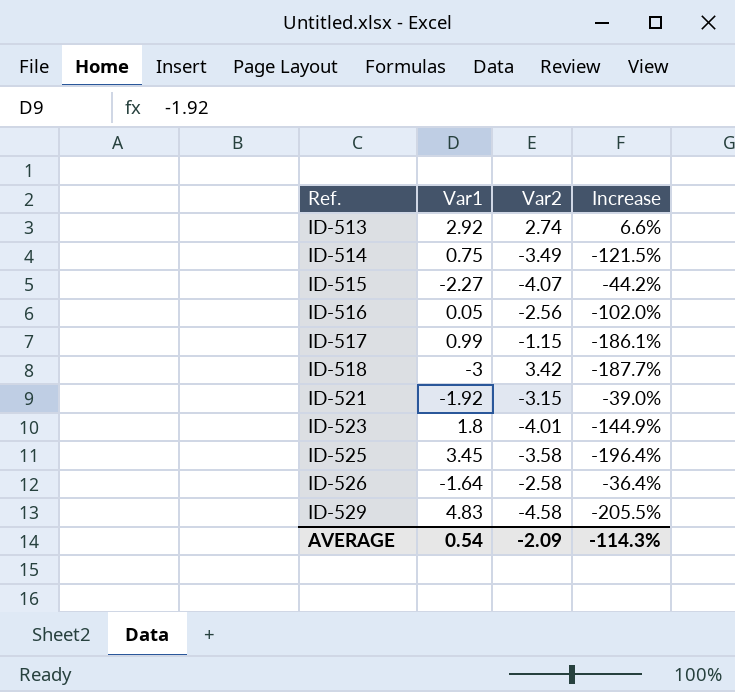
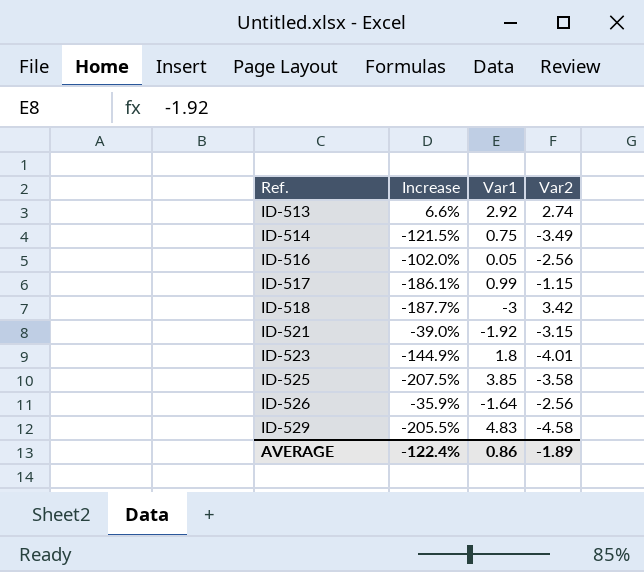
column Increase | position: 4 -> 2
row ID-515: -2.27 | -4.07 | -44.2% -> none
ID-525 | Increase: -196.4% -> -207.5%
ID-525 | Var1: 3.45 -> 3.85
ID-526 | Increase: -36.4% -> -35.9%
ID-526 | Var2: -2.58 -> -2.56
AVERAGE | Increase: -114.3% -> -122.4%
AVERAGE | Var1: 0.54 -> 0.86
AVERAGE | Var2: -2.09 -> -1.89

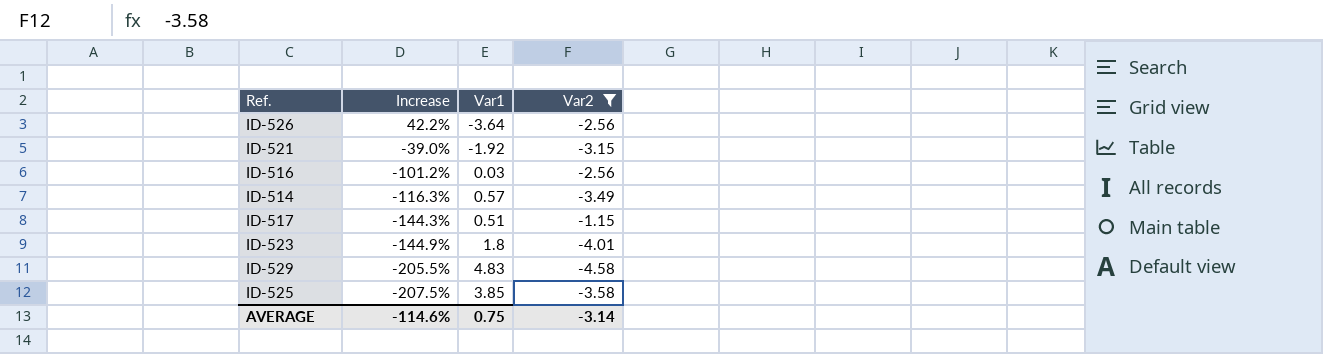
filter: none -> Var2 <= -1.15
row order: Ref. ascending -> Increase descending
ID-526 | Increase: -35.9% -> 42.2%
ID-526 | Var1: -1.64 -> -3.64
ID-516 | Increase: -102.0% -> -101.2%
ID-516 | Var1: 0.05 -> 0.03
ID-514 | Increase: -121.5% -> -116.3%
ID-514 | Var1: 0.75 -> 0.57
ID-517 | Increase: -186.1% -> -144.3%
ID-517 | Var1: 0.99 -> 0.51
AVERAGE | Increase: -122.4% -> -114.6%
AVERAGE | Var1: 0.86 -> 0.75
AVERAGE | Var2: -1.89 -> -3.14

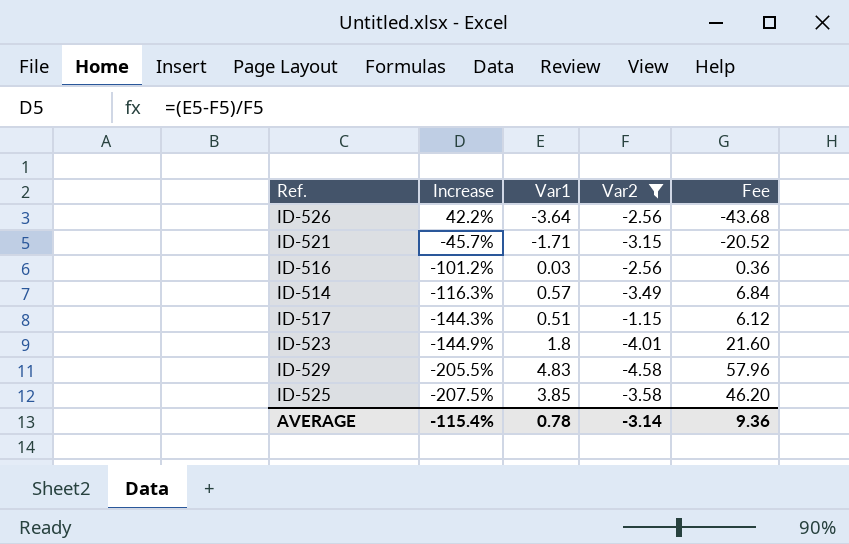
column Fee | formula: none -> [Var1] * 12
ID-521 | Increase: -39.0% -> -45.7%
ID-521 | Var1: -1.92 -> -1.71
AVERAGE | Increase: -114.6% -> -115.4%
AVERAGE | Var1: 0.75 -> 0.78

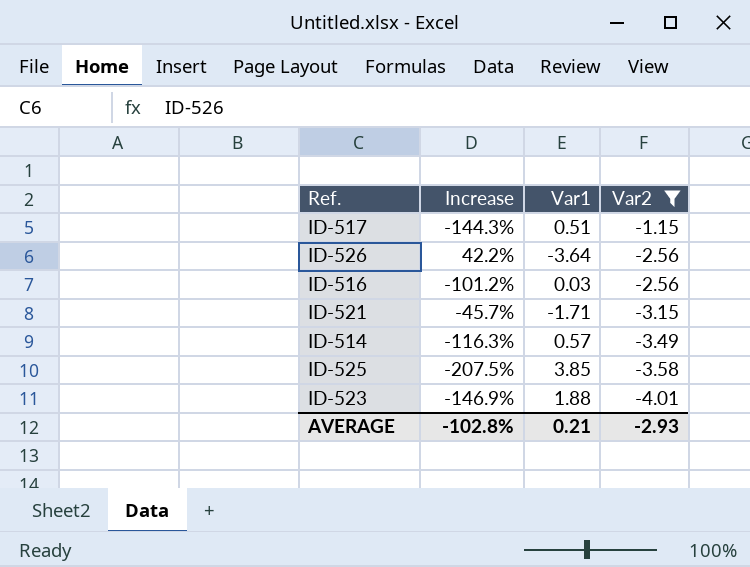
row order: Increase descending -> Var2 descending
column Fee | formula: [Var1] * 12 -> none
row ID-529: -205.5% | 4.83 | -4.58 | 57.96 -> none
ID-523 | Increase: -144.9% -> -146.9%
ID-523 | Var1: 1.8 -> 1.88
AVERAGE | Increase: -115.4% -> -102.8%
AVERAGE | Var1: 0.78 -> 0.21
AVERAGE | Var2: -3.14 -> -2.93

